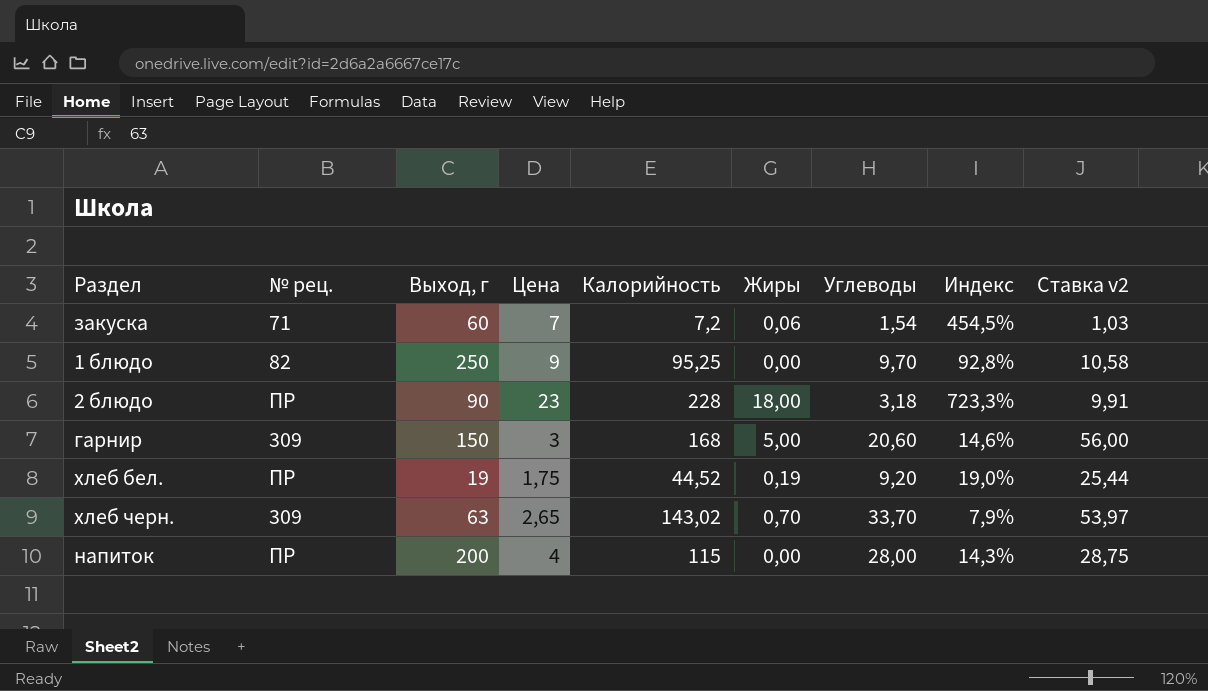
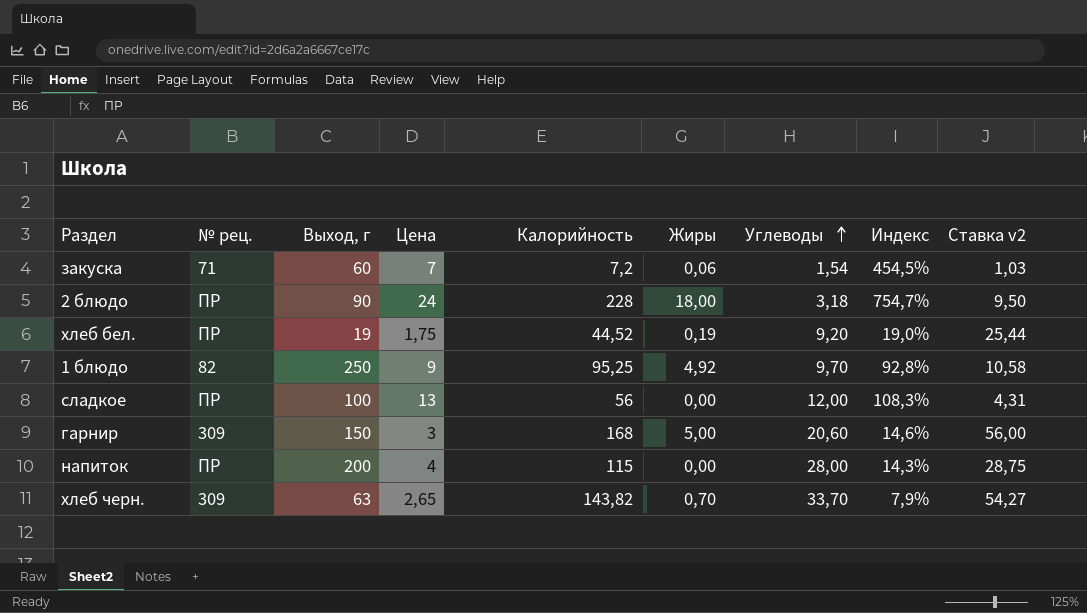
row order: none -> Углеводы ascending
2 блюдо | Цена: 23 -> 24
2 блюдо | Индекс: 723,3% -> 754,7%
2 блюдо | Ставка v2: 9,91 -> 9,50
1 блюдо | Жиры: 0,00 -> 4,92
row сладкое: none -> ПР | 100 | 13 | 56 | 0,00 | 12,00 | 108,3% | 4,31
хлеб черн. | Калорийность: 143,02 -> 143,82
хлеб черн. | Ставка v2: 53,97 -> 54,27

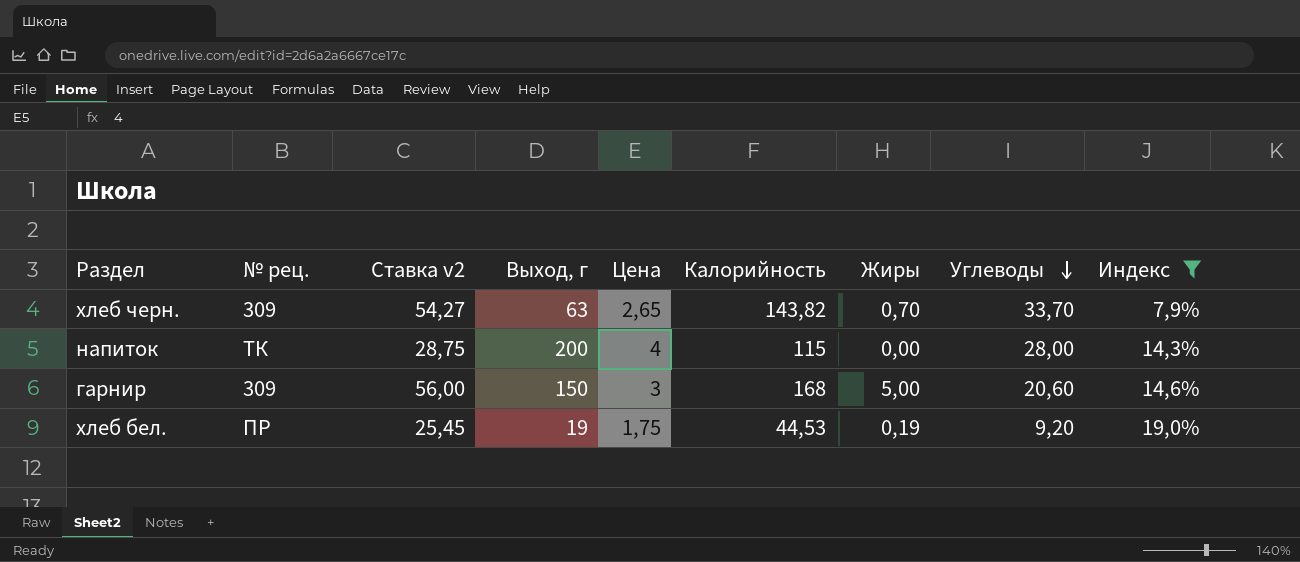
filter: none -> Индекс <= 19,0%
row order: Углеводы ascending -> Углеводы descending
column Ставка v2 | position: 9 -> 3
напиток | № рец.: ПР -> ТК
хлеб бел. | Ставка v2: 25,44 -> 25,45
хлеб бел. | Калорийность: 44,52 -> 44,53

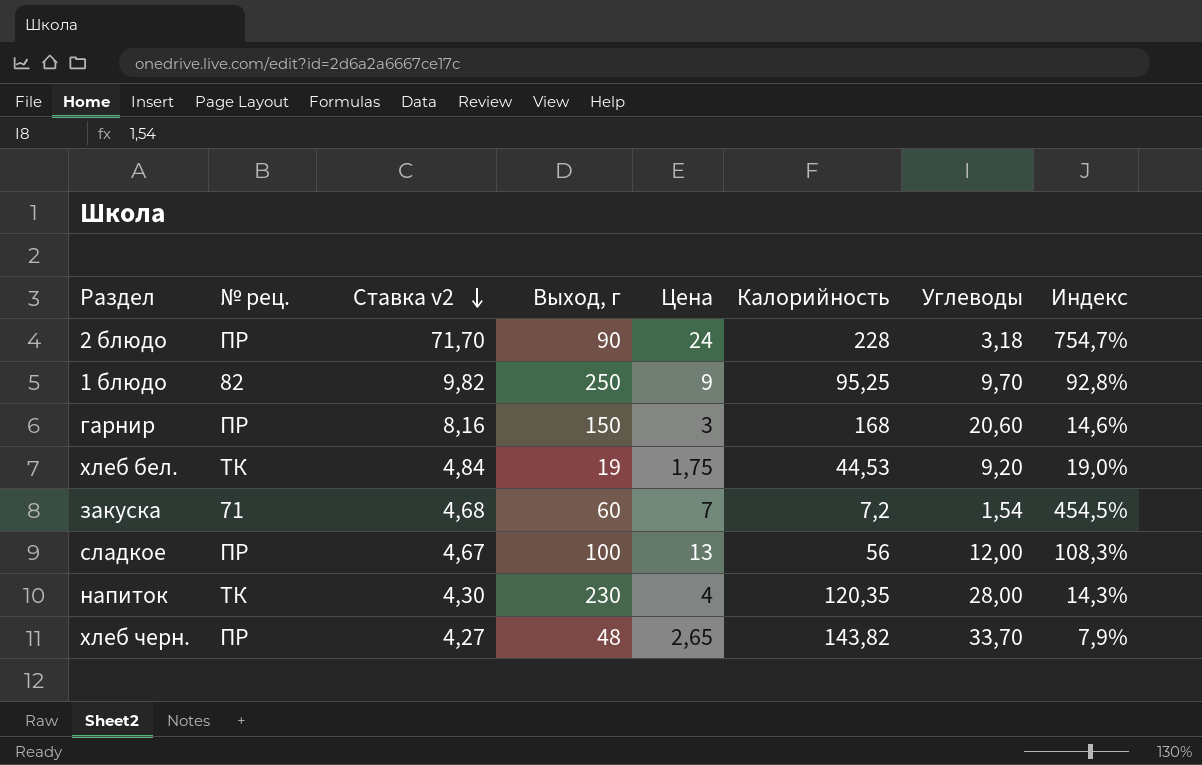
filter: Индекс <= 19,0% -> none
row order: Углеводы descending -> Ставка v2 descending
column Жиры | position: 7 -> none
column Ставка v2 | formula: [Калорийность] / [Цена] -> [Калорийность] / [Углеводы]
гарнир | № рец.: 309 -> ПР
хлеб бел. | № рец.: ПР -> ТК
напиток | Выход, г: 200 -> 230
напиток | Калорийность: 115 -> 120,35
хлеб черн. | № рец.: 309 -> ПР
хлеб черн. | Выход, г: 63 -> 48

